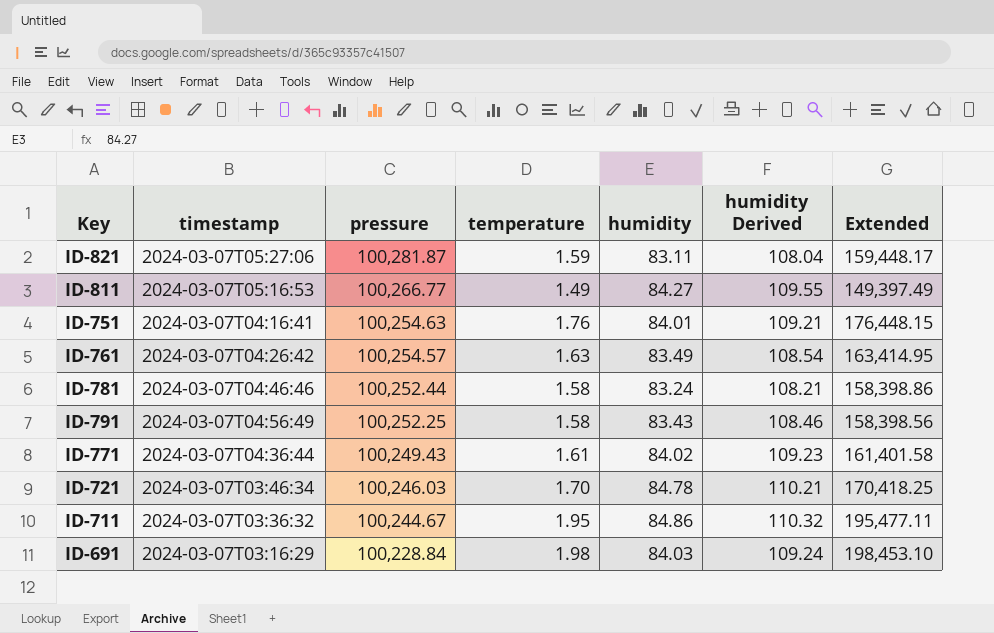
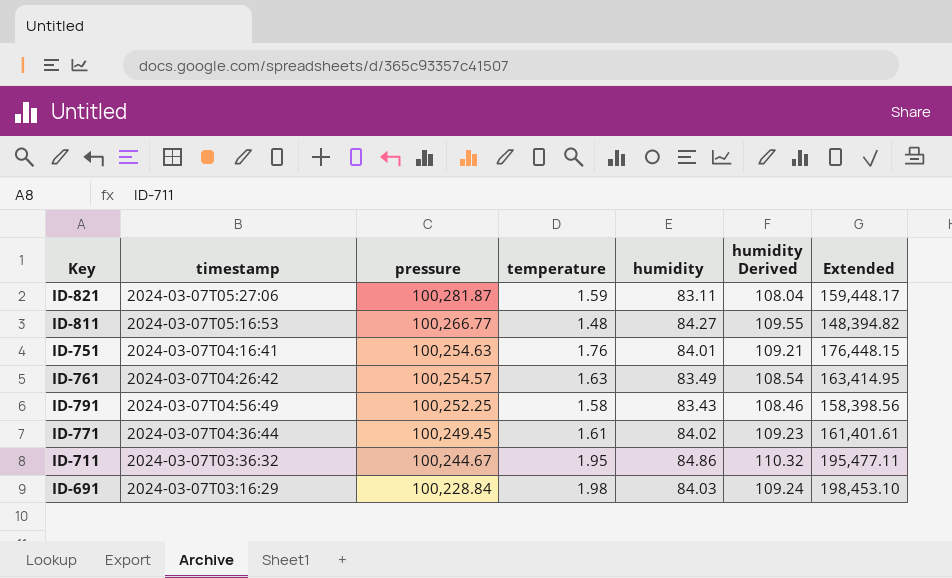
row ID-781: 2024-03-07T04:46:46 | 100,252.44 | 1.58 | 83.24 | 108.21 | 158,398.86 -> none
row ID-721: 2024-03-07T03:46:34 | 100,246.03 | 1.70 | 84.78 | 110.21 | 170,418.25 -> none
ID-811 | temperature: 1.49 -> 1.48
ID-811 | Extended: 149,397.49 -> 148,394.82
ID-771 | pressure: 100,249.43 -> 100,249.45
ID-771 | Extended: 161,401.58 -> 161,401.61

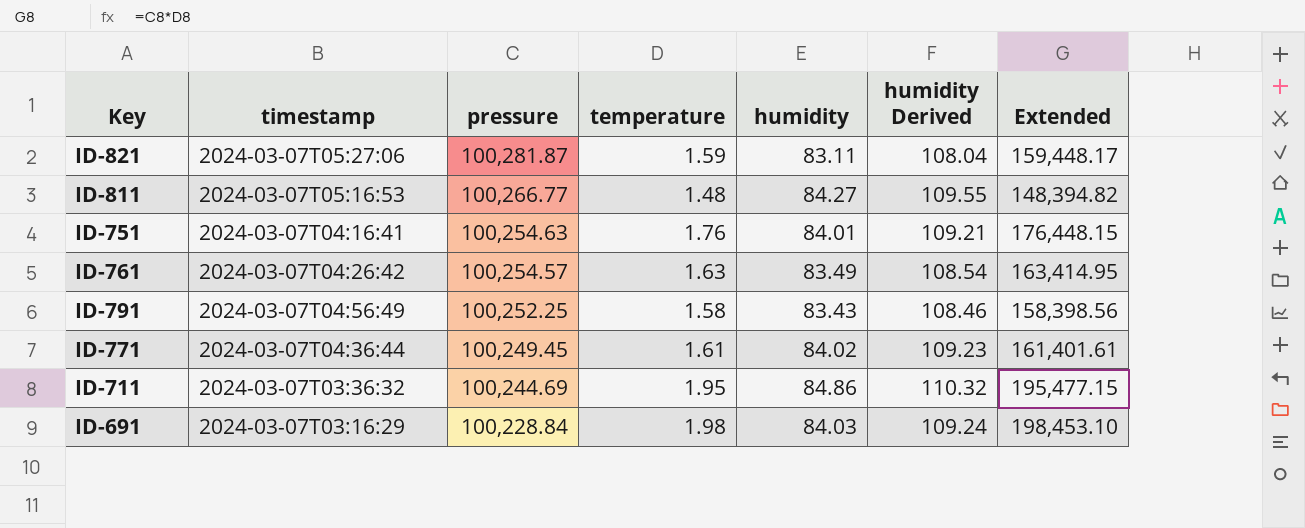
ID-711 | pressure: 100,244.67 -> 100,244.69
ID-711 | Extended: 195,477.11 -> 195,477.15

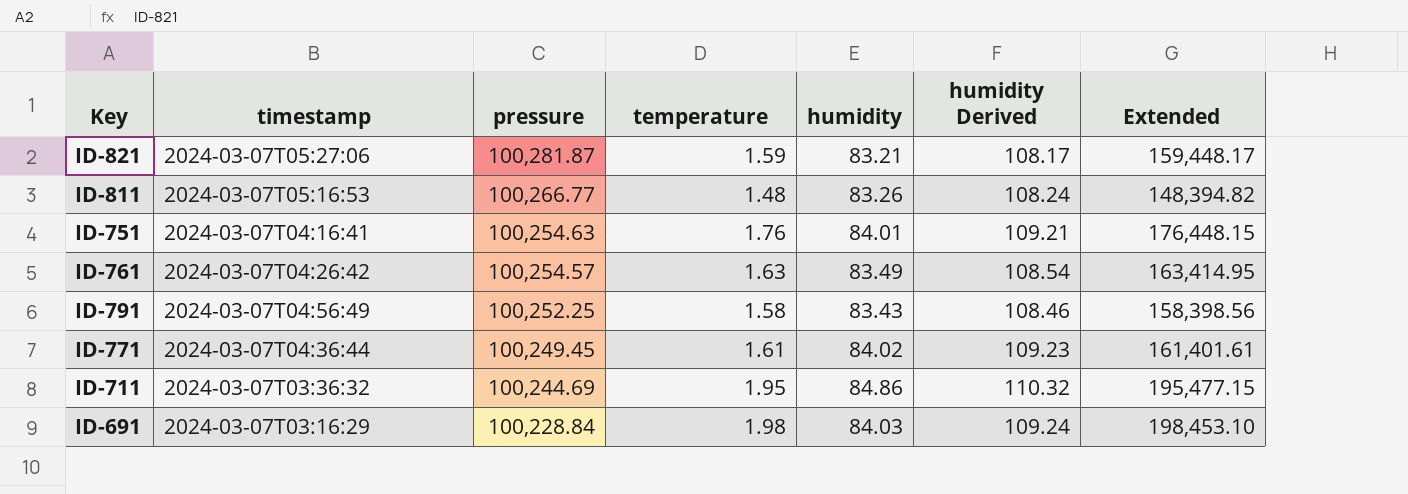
ID-821 | humidity: 83.11 -> 83.21
ID-821 | humidity Derived: 108.04 -> 108.17
ID-811 | humidity: 84.27 -> 83.26
ID-811 | humidity Derived: 109.55 -> 108.24

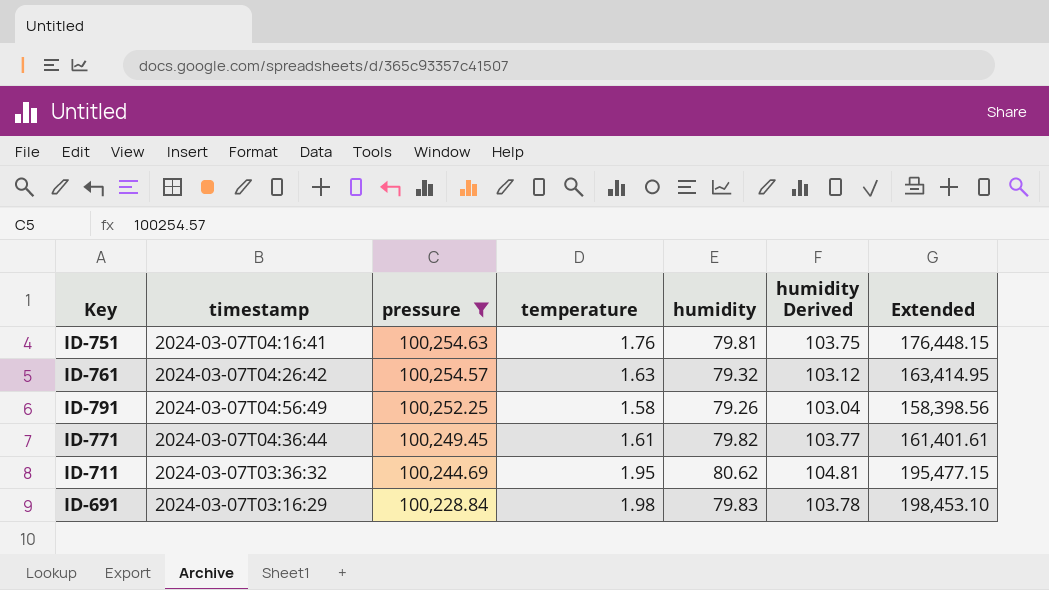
filter: none -> pressure <= 100,254.63
ID-751 | humidity: 84.01 -> 79.81
ID-751 | humidity Derived: 109.21 -> 103.75
ID-761 | humidity: 83.49 -> 79.32
ID-761 | humidity Derived: 108.54 -> 103.12
ID-791 | humidity: 83.43 -> 79.26
ID-791 | humidity Derived: 108.46 -> 103.04
ID-771 | humidity: 84.02 -> 79.82
ID-771 | humidity Derived: 109.23 -> 103.77
ID-711 | humidity: 84.86 -> 80.62
ID-711 | humidity Derived: 110.32 -> 104.81
ID-691 | humidity: 84.03 -> 79.83
ID-691 | humidity Derived: 109.24 -> 103.78

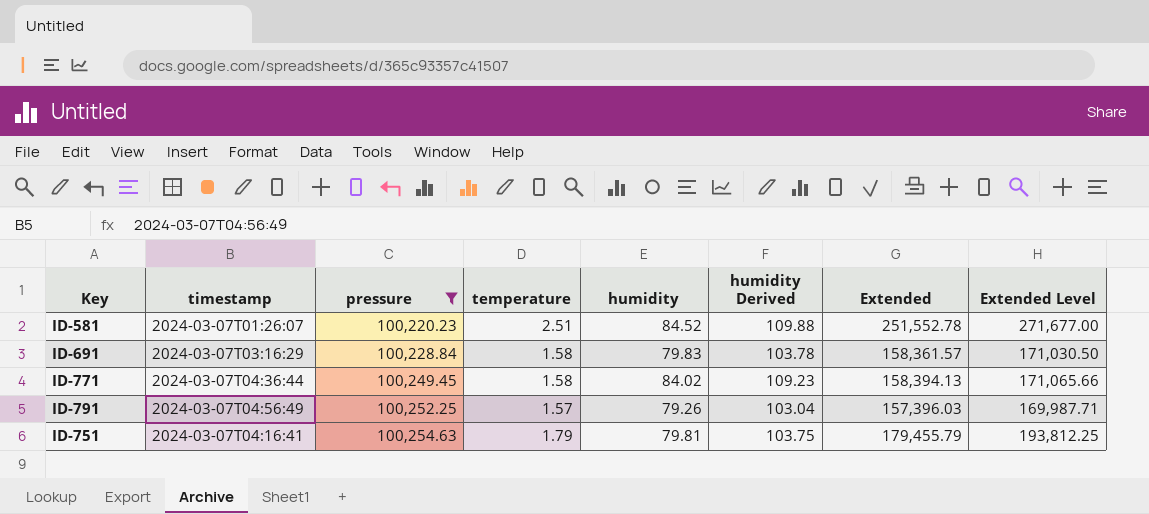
row order: pressure descending -> pressure ascending
column Extended Level | formula: none -> [Extended] * 1.08
row ID-761: 2024-03-07T04:26:42 | 100,254.57 | 1.63 | 79.32 | 103.12 | 163,414.95 -> none
row ID-711: 2024-03-07T03:36:32 | 100,244.69 | 1.95 | 80.62 | 104.81 | 195,477.15 -> none
row ID-581: none -> 2024-03-07T01:26:07 | 100,220.23 | 2.51 | 84.52 | 109.88 | 251,552.78 | 271,677.00
ID-691 | temperature: 1.98 -> 1.58
ID-691 | Extended: 198,453.10 -> 158,361.57
ID-771 | temperature: 1.61 -> 1.58
ID-771 | humidity: 79.82 -> 84.02
ID-771 | humidity Derived: 103.77 -> 109.23
ID-771 | Extended: 161,401.61 -> 158,394.13
ID-791 | temperature: 1.58 -> 1.57
ID-791 | Extended: 158,398.56 -> 157,396.03
ID-751 | temperature: 1.76 -> 1.79
ID-751 | Extended: 176,448.15 -> 179,455.79

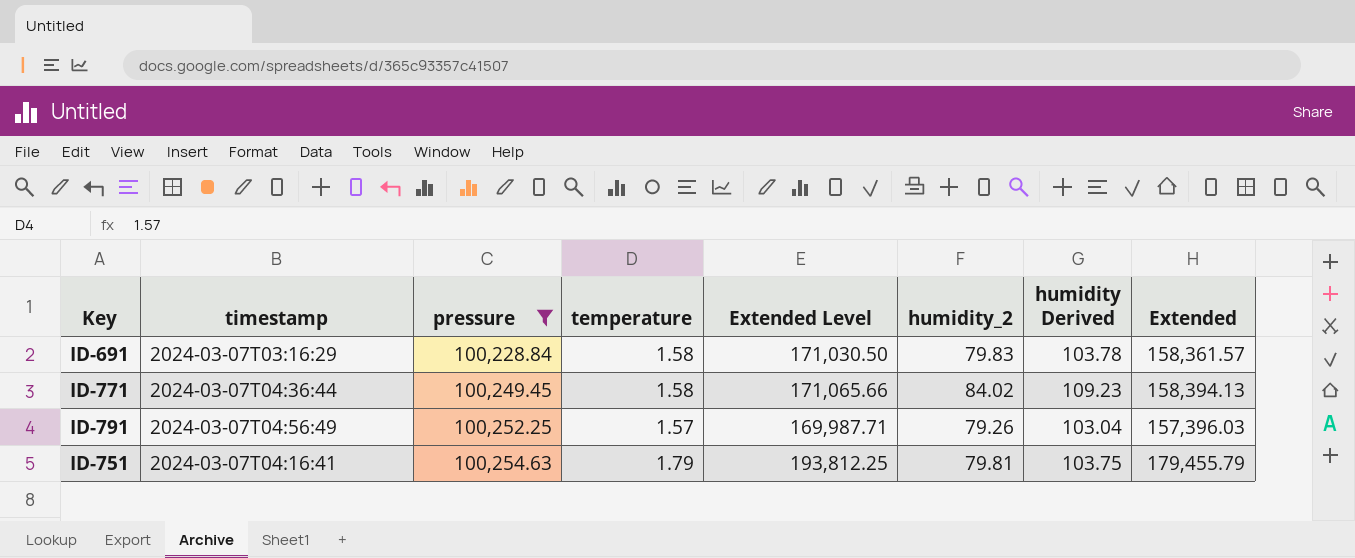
column Extended Level | position: 8 -> 5
column name: humidity -> humidity_2
row ID-581: 2024-03-07T01:26:07 | 100,220.23 | 2.51 | 84.52 | 109.88 | 251,552.78 | 271,677.00 -> none

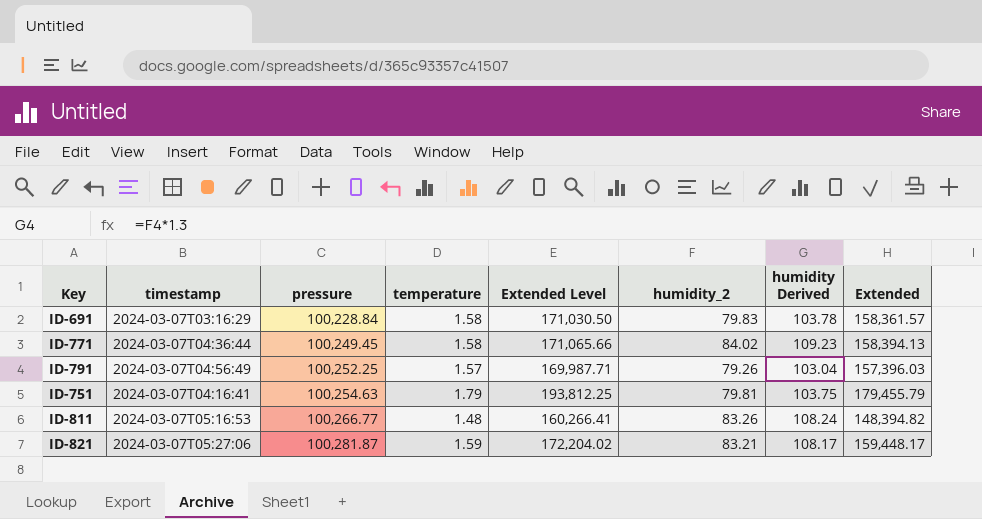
filter: pressure <= 100,254.63 -> none

